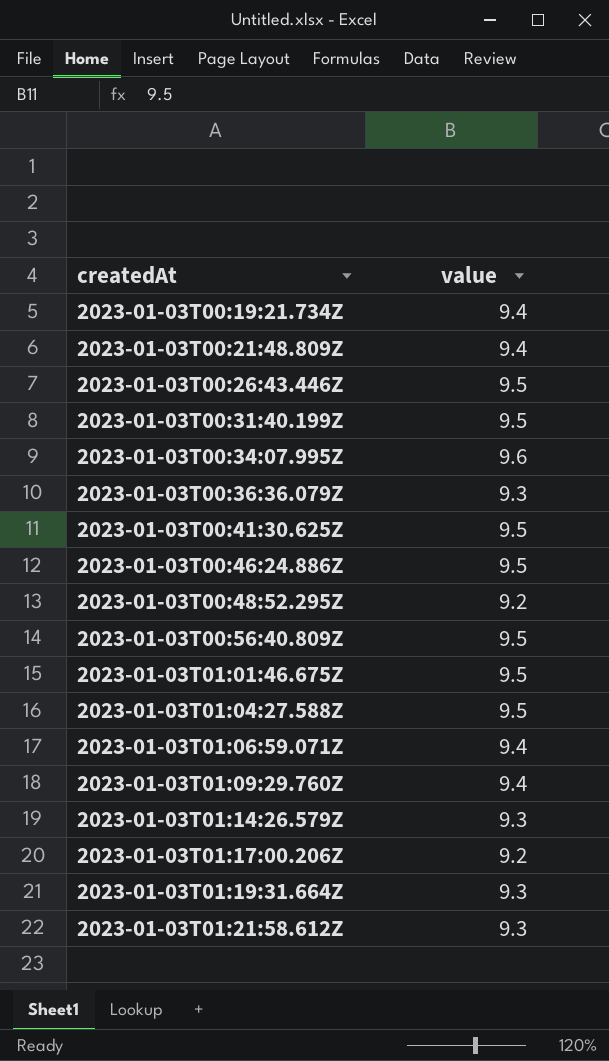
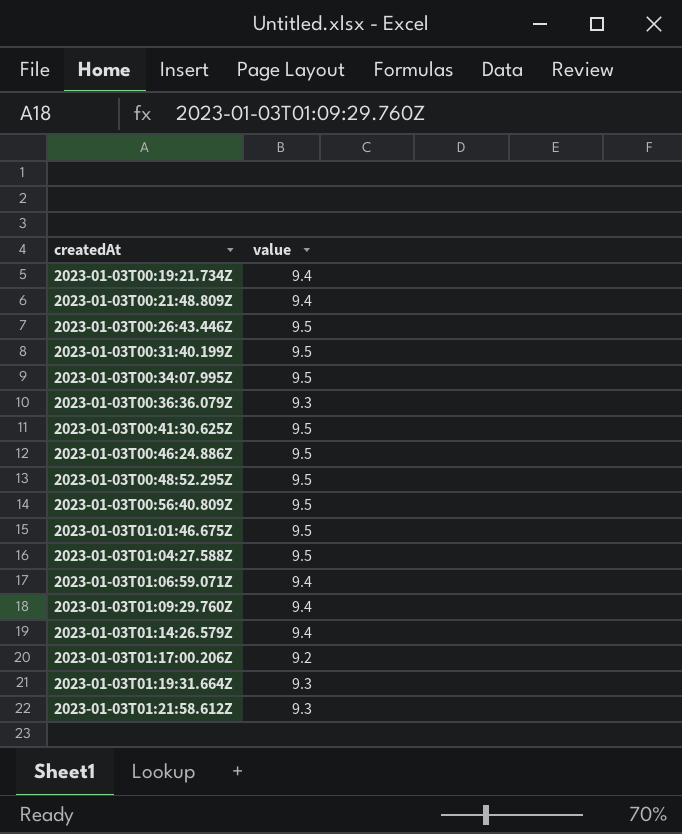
2023-01-03T00:34:07.995Z | value: 9.6 -> 9.5
2023-01-03T00:48:52.295Z | value: 9.2 -> 9.5
2023-01-03T01:14:26.579Z | value: 9.3 -> 9.4

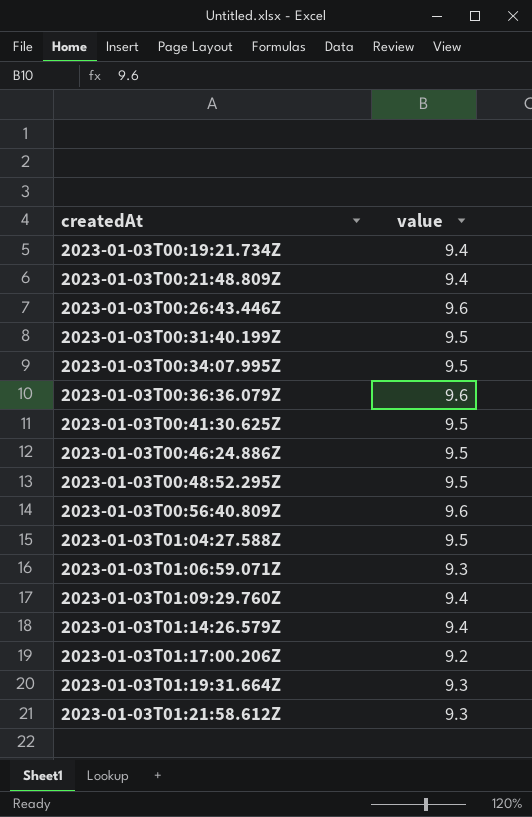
row 2023-01-03T01:01:46.675Z: 9.5 -> none
2023-01-03T00:26:43.446Z | value: 9.5 -> 9.6
2023-01-03T00:36:36.079Z | value: 9.3 -> 9.6
2023-01-03T00:56:40.809Z | value: 9.5 -> 9.6
2023-01-03T01:06:59.071Z | value: 9.4 -> 9.3

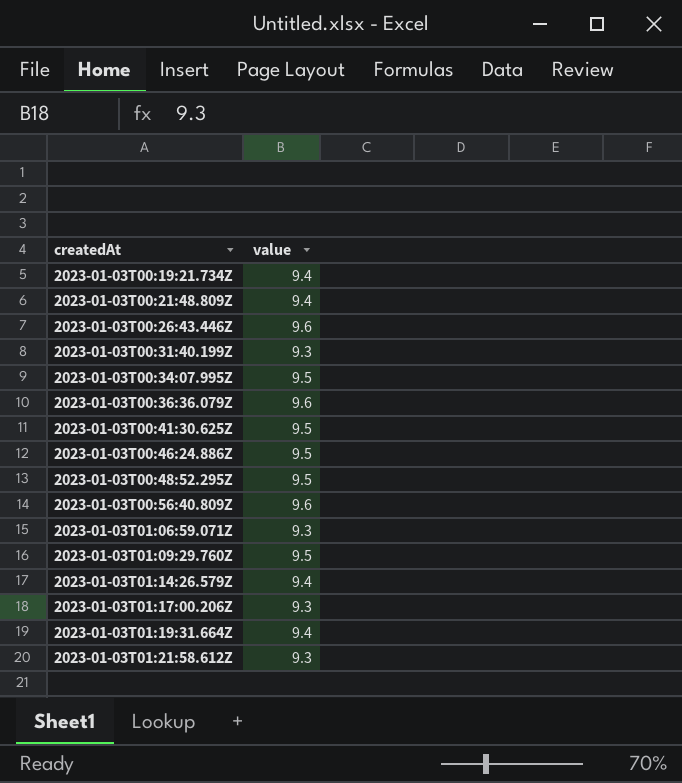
row 2023-01-03T01:04:27.588Z: 9.5 -> none
2023-01-03T00:31:40.199Z | value: 9.5 -> 9.3
2023-01-03T01:09:29.760Z | value: 9.4 -> 9.5
2023-01-03T01:17:00.206Z | value: 9.2 -> 9.3
2023-01-03T01:19:31.664Z | value: 9.3 -> 9.4

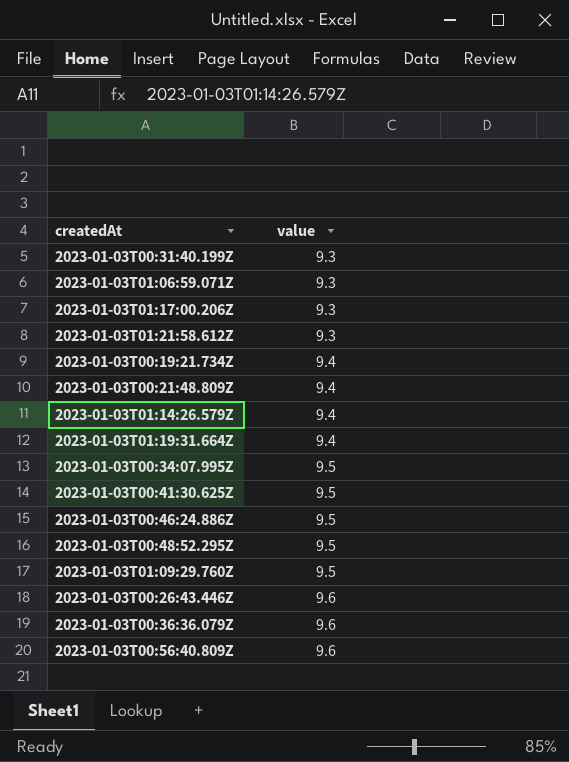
row order: createdAt ascending -> value ascending

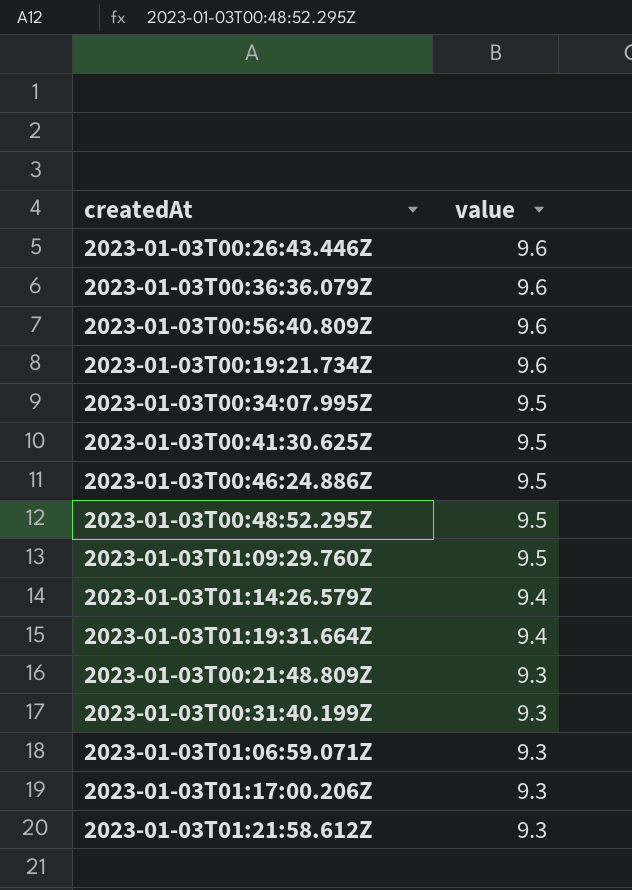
row order: value ascending -> value descending
2023-01-03T00:19:21.734Z | value: 9.4 -> 9.6
2023-01-03T00:21:48.809Z | value: 9.4 -> 9.3

